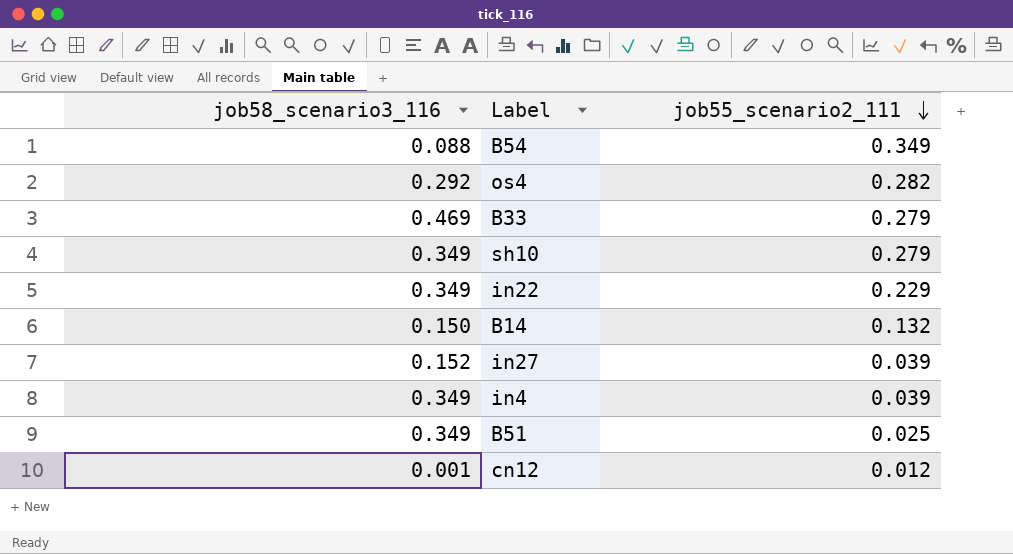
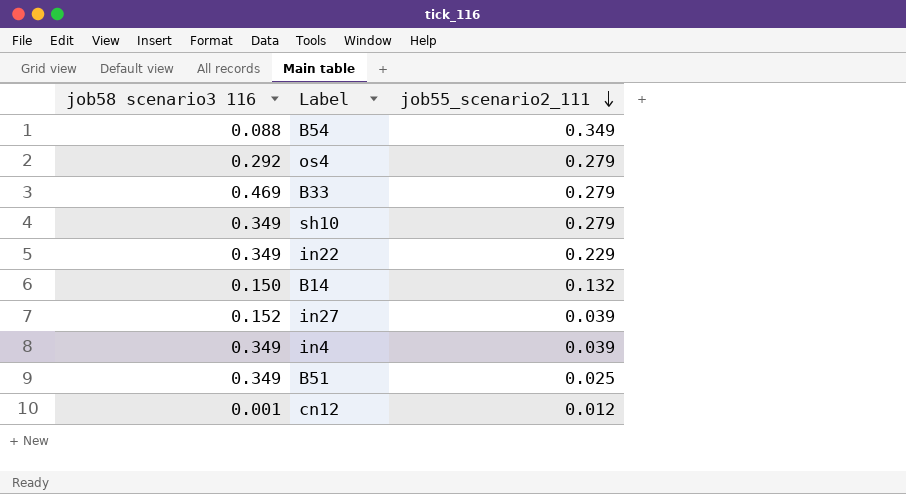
column name: job58_scenario3_116 -> job58 scenario3 116
os4 | job55_scenario2_111: 0.282 -> 0.279

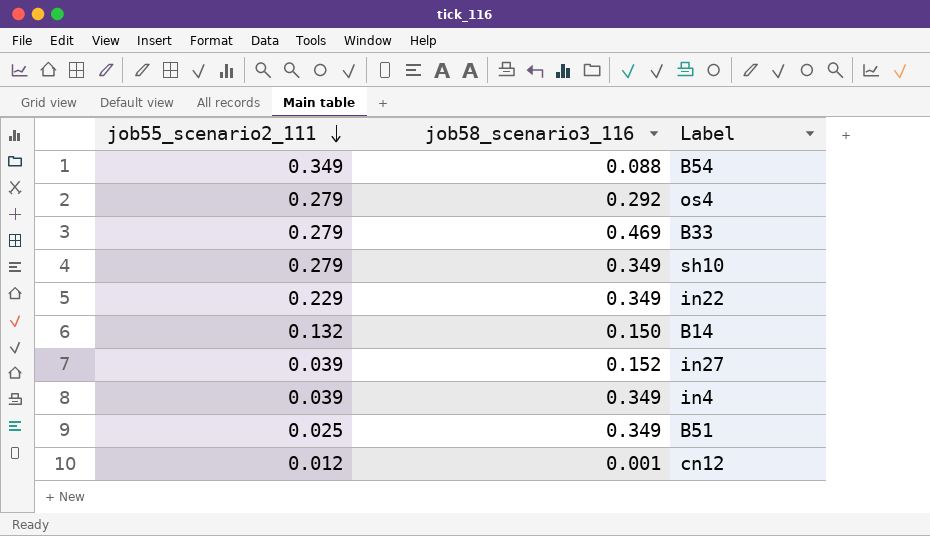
column job55_scenario2_111 | position: 3 -> 1
column name: job58 scenario3 116 -> job58_scenario3_116

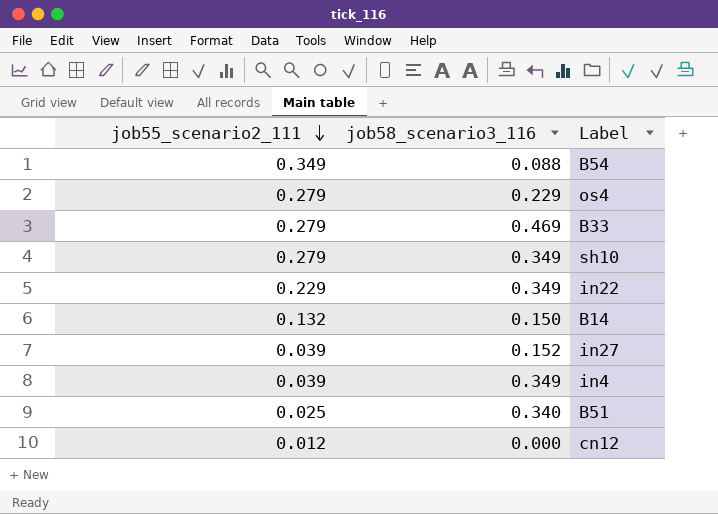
os4 | job58_scenario3_116: 0.292 -> 0.229
B51 | job58_scenario3_116: 0.349 -> 0.340
cn12 | job58_scenario3_116: 0.001 -> 0.000

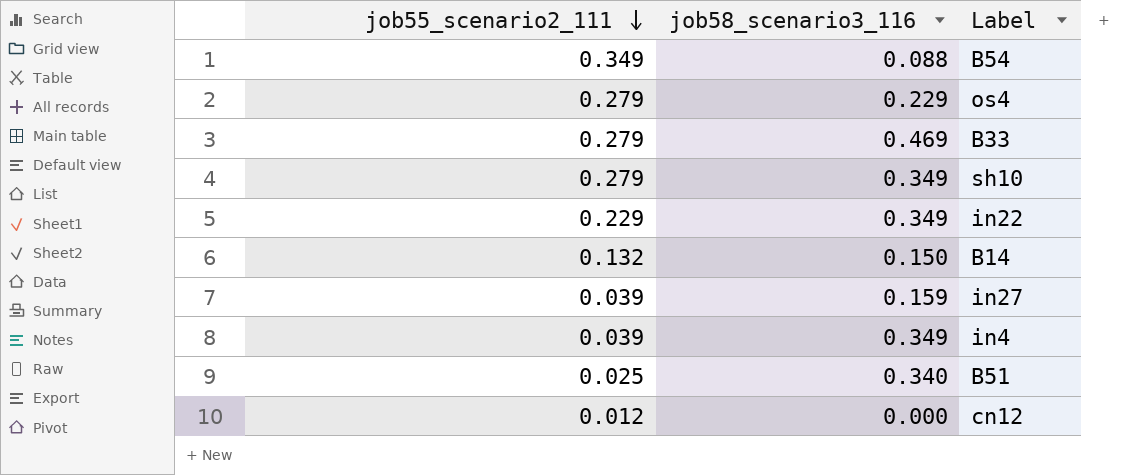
in27 | job58_scenario3_116: 0.152 -> 0.159

